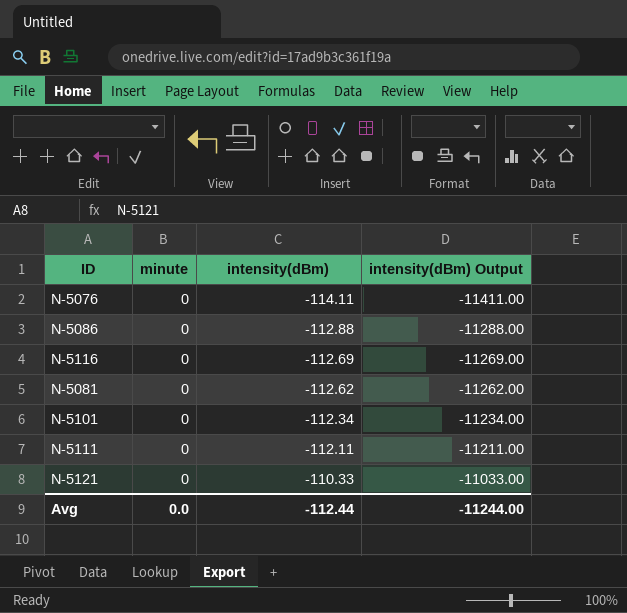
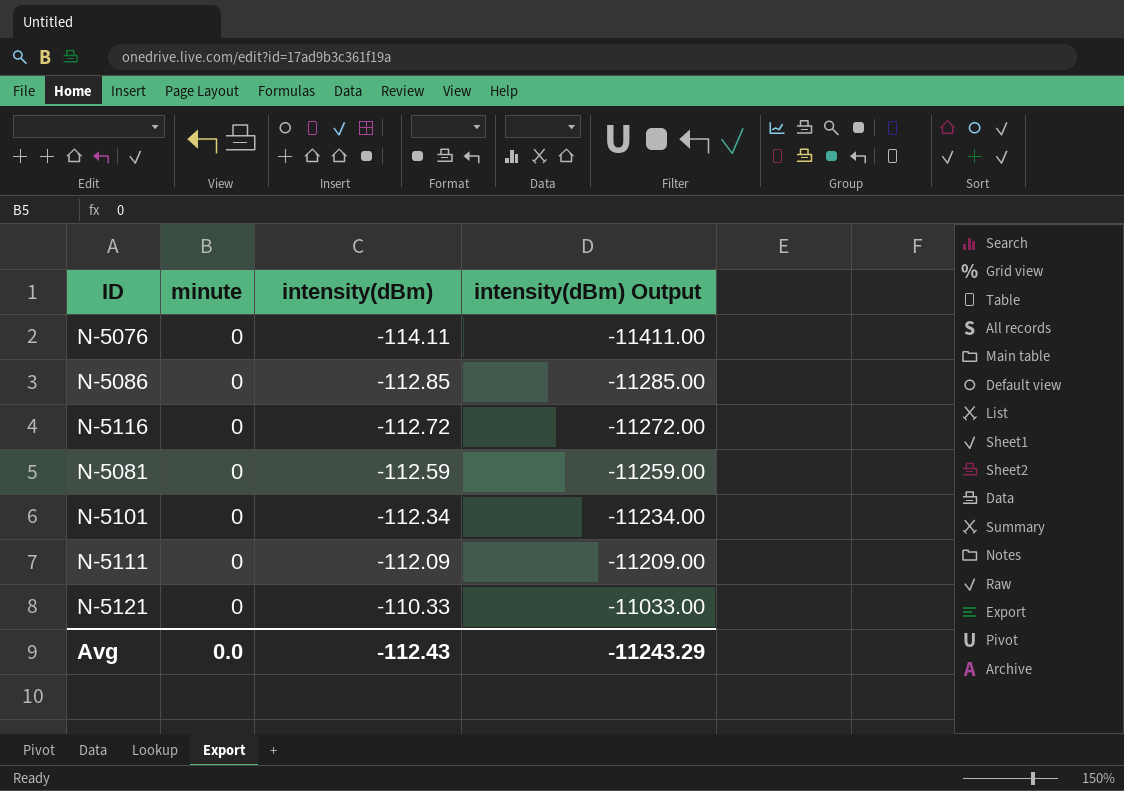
N-5086 | intensity(dBm): -112.88 -> -112.85
N-5086 | intensity(dBm) Output: -11288.00 -> -11285.00
N-5116 | intensity(dBm): -112.69 -> -112.72
N-5116 | intensity(dBm) Output: -11269.00 -> -11272.00
N-5081 | intensity(dBm): -112.62 -> -112.59
N-5081 | intensity(dBm) Output: -11262.00 -> -11259.00
N-5111 | intensity(dBm): -112.11 -> -112.09
N-5111 | intensity(dBm) Output: -11211.00 -> -11209.00
Avg | intensity(dBm): -112.44 -> -112.43
Avg | intensity(dBm) Output: -11244.00 -> -11243.29

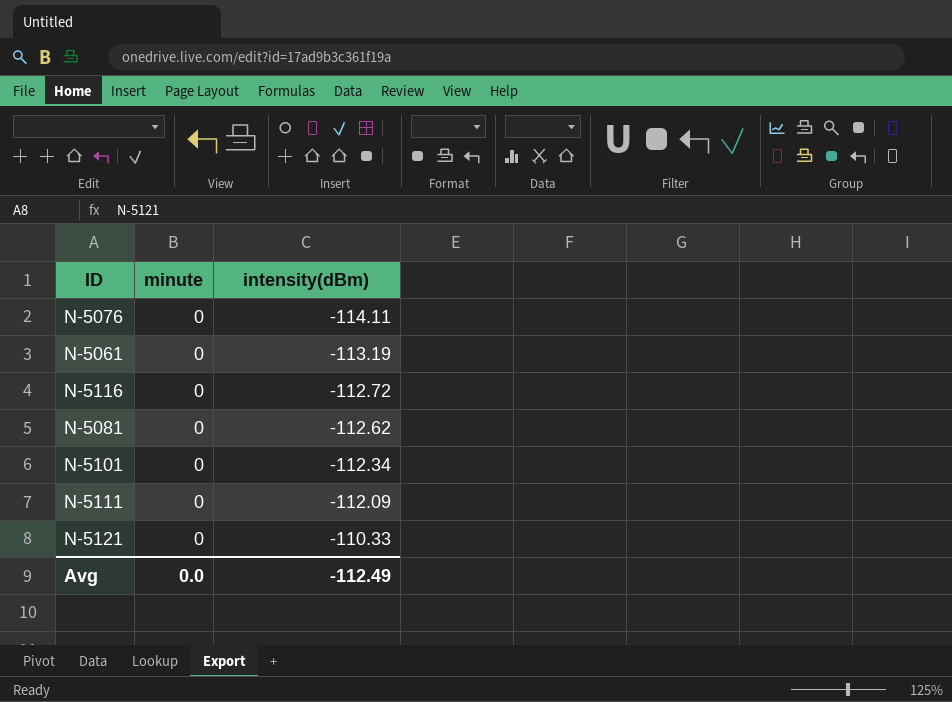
column intensity(dBm) Output | formula: [intensity(dBm)] * 100 -> none
row N-5086: 0 | -112.85 | -11285.00 -> none
row N-5061: none -> 0 | -113.19
N-5081 | intensity(dBm): -112.59 -> -112.62
Avg | intensity(dBm): -112.43 -> -112.49

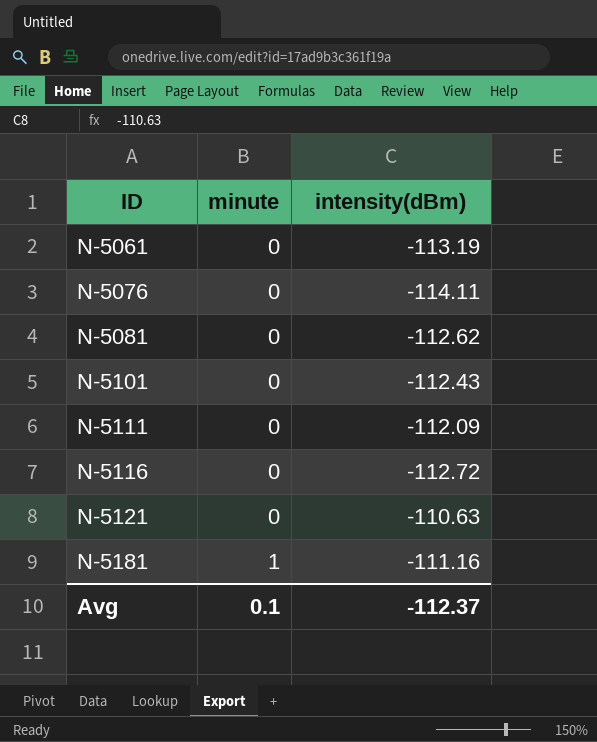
row order: intensity(dBm) ascending -> ID ascending
N-5101 | intensity(dBm): -112.34 -> -112.43
N-5121 | intensity(dBm): -110.33 -> -110.63
row N-5181: none -> 1 | -111.16
Avg | minute: 0.0 -> 0.1
Avg | intensity(dBm): -112.49 -> -112.37

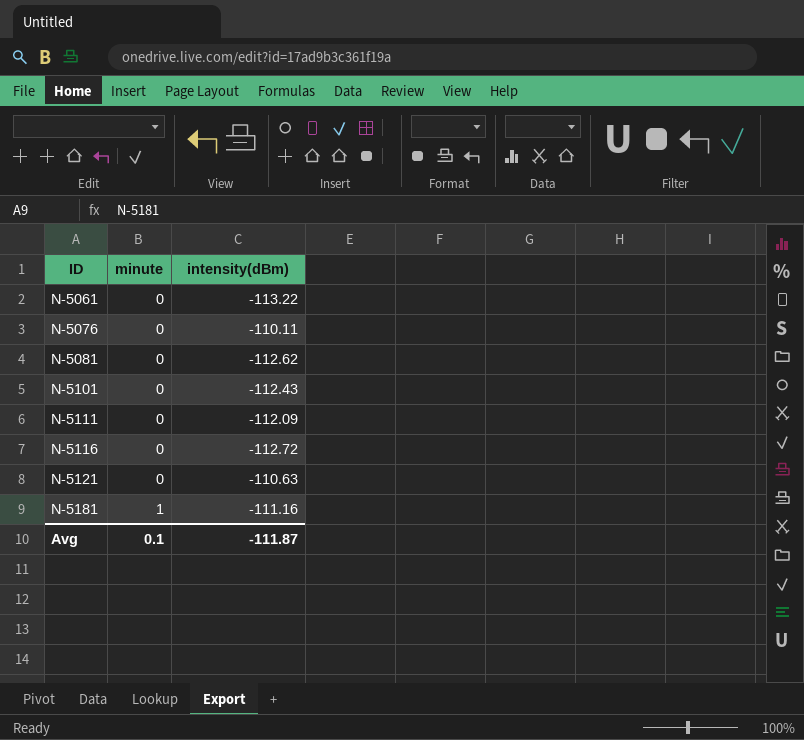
N-5061 | intensity(dBm): -113.19 -> -113.22
N-5076 | intensity(dBm): -114.11 -> -110.11
Avg | intensity(dBm): -112.37 -> -111.87

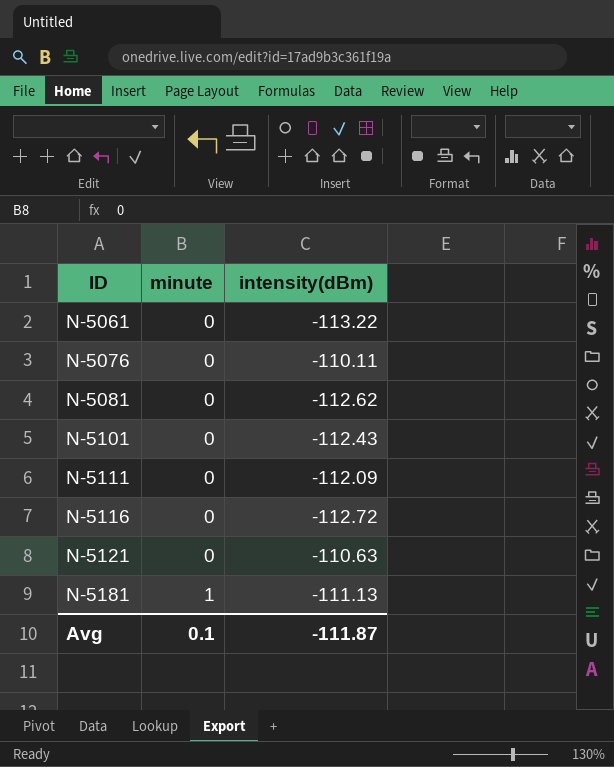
N-5181 | intensity(dBm): -111.16 -> -111.13

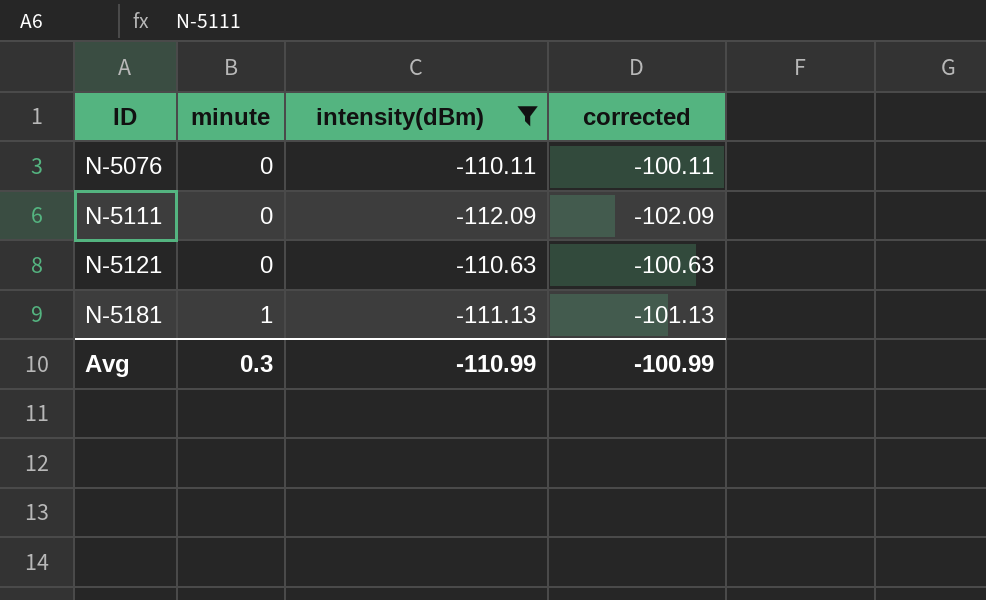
filter: none -> intensity(dBm) >= -112.09
column corrected | formula: none -> [intensity(dBm)] + 10
Avg | minute: 0.1 -> 0.3
Avg | intensity(dBm): -111.87 -> -110.99

